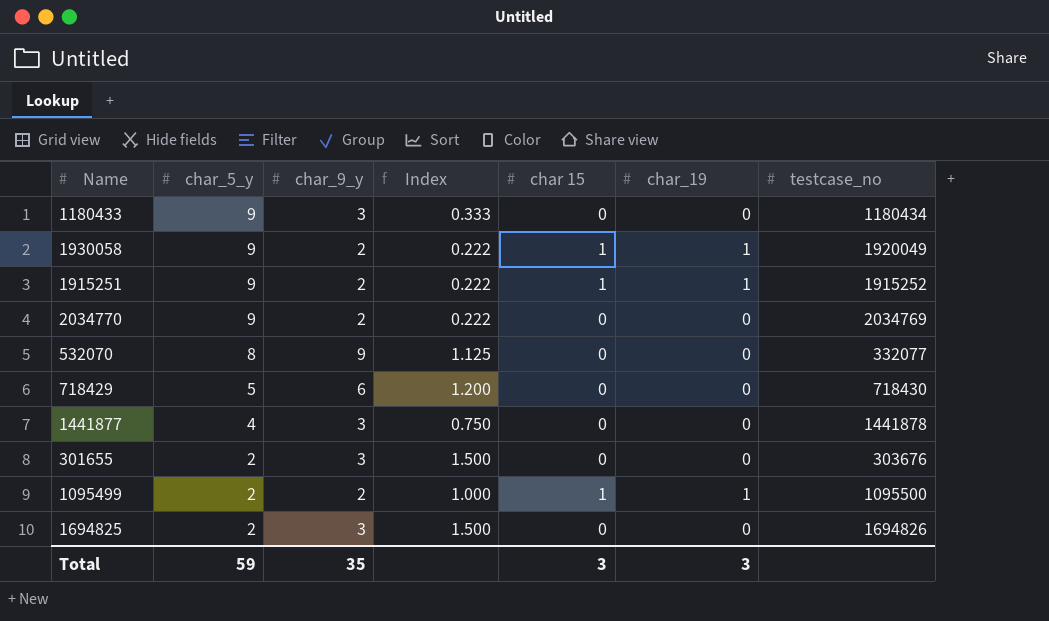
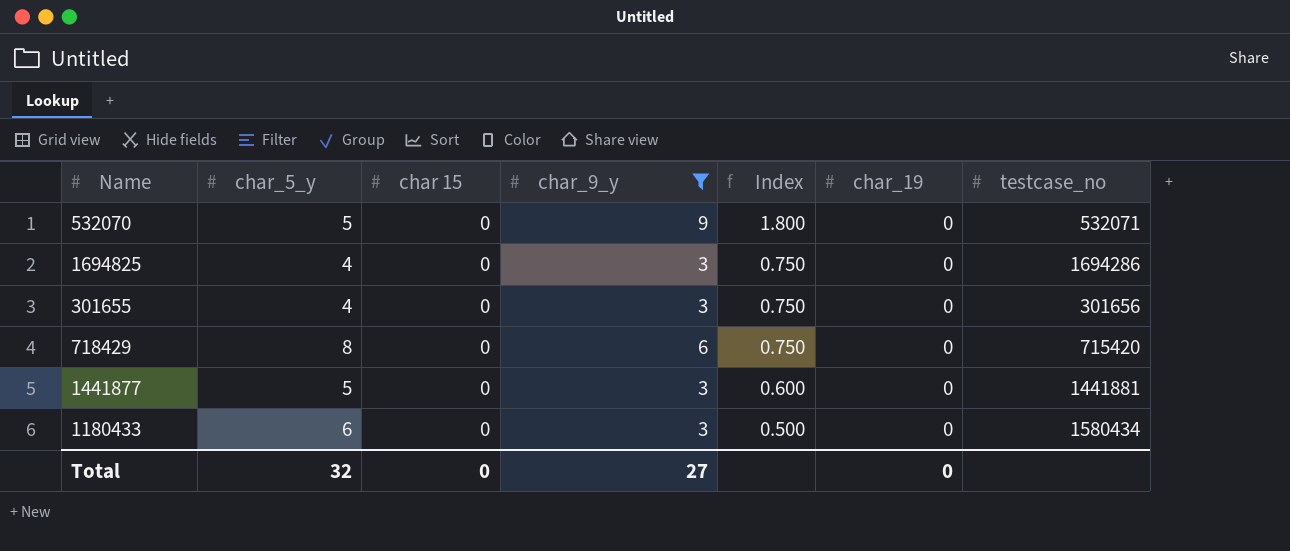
filter: none -> char_9_y != 2
row order: char_5_y descending -> Index descending
column char 15 | position: 5 -> 3
532070 | char_5_y: 8 -> 5
532070 | Index: 1.125 -> 1.800
532070 | testcase_no: 332077 -> 532071
1694825 | char_5_y: 2 -> 4
1694825 | Index: 1.500 -> 0.750
1694825 | testcase_no: 1694826 -> 1694286
301655 | char_5_y: 2 -> 4
301655 | Index: 1.500 -> 0.750
301655 | testcase_no: 303676 -> 301656
718429 | char_5_y: 5 -> 8
718429 | Index: 1.200 -> 0.750
718429 | testcase_no: 718430 -> 715420
1441877 | char_5_y: 4 -> 5
1441877 | Index: 0.750 -> 0.600
1441877 | testcase_no: 1441878 -> 1441881
1180433 | char_5_y: 9 -> 6
1180433 | Index: 0.333 -> 0.500
1180433 | testcase_no: 1180434 -> 1580434
Total | char_5_y: 59 -> 32
Total | char 15: 3 -> 0
Total | char_9_y: 35 -> 27
Total | char_19: 3 -> 0

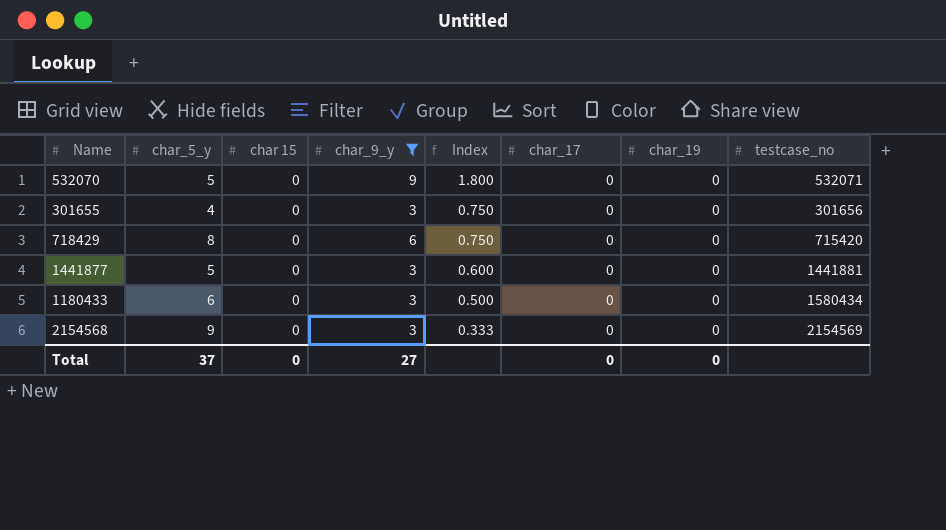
column char_17 | position: none -> 6
row 1694825: 4 | 0 | 3 | 0.750 | 0 | 1694286 -> none
row 2154568: none -> 9 | 0 | 3 | 0.333 | 0 | 0 | 2154569
Total | char_5_y: 32 -> 37

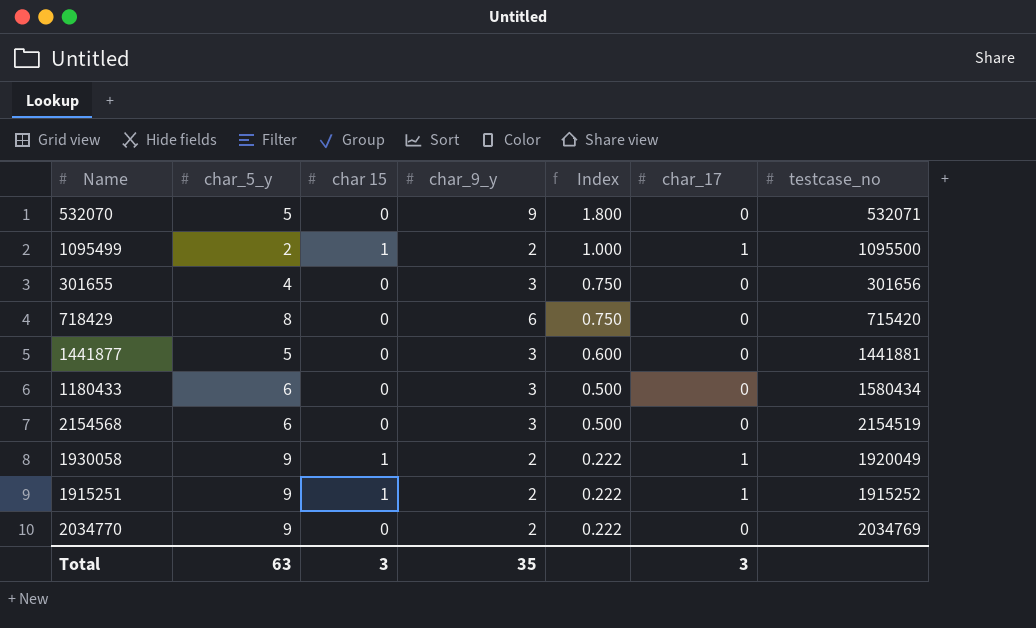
filter: char_9_y != 2 -> none
column char_19 | position: 7 -> none
2154568 | char_5_y: 9 -> 6
2154568 | Index: 0.333 -> 0.500
2154568 | testcase_no: 2154569 -> 2154519
Total | char_5_y: 37 -> 63
Total | char 15: 0 -> 3
Total | char_9_y: 27 -> 35
Total | char_17: 0 -> 3

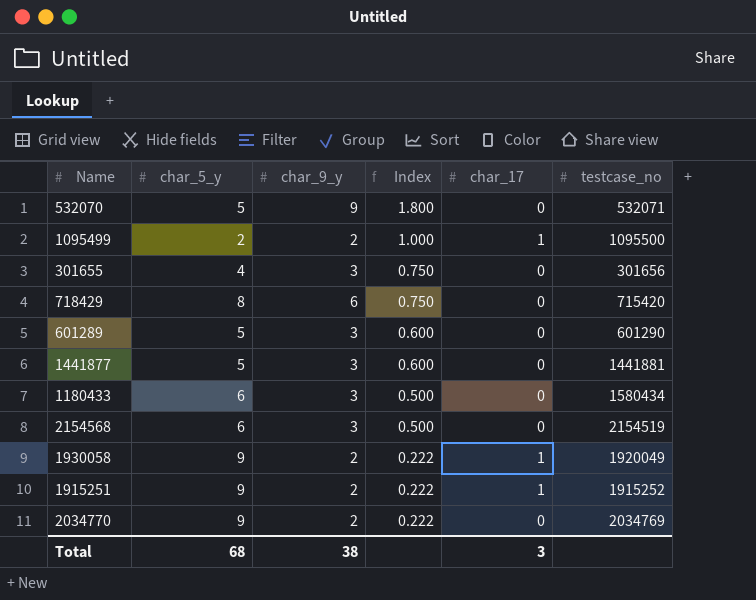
column char 15 | position: 3 -> none
row 601289: none -> 5 | 3 | 0.600 | 0 | 601290
Total | char_5_y: 63 -> 68
Total | char_9_y: 35 -> 38

